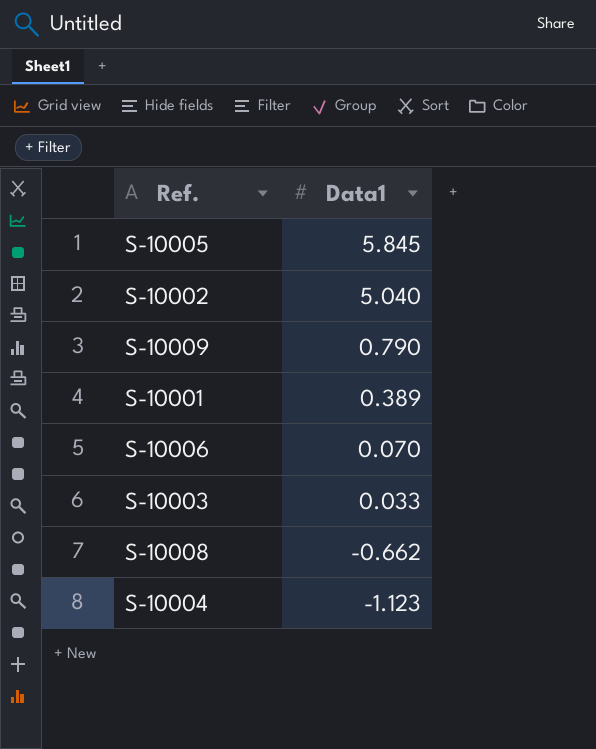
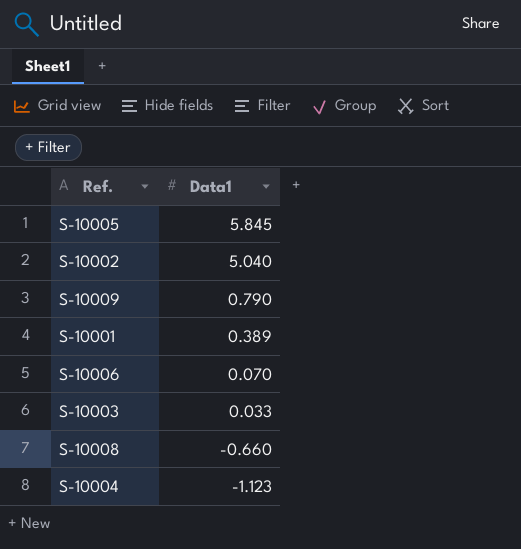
S-10008 | Data1: -0.662 -> -0.660

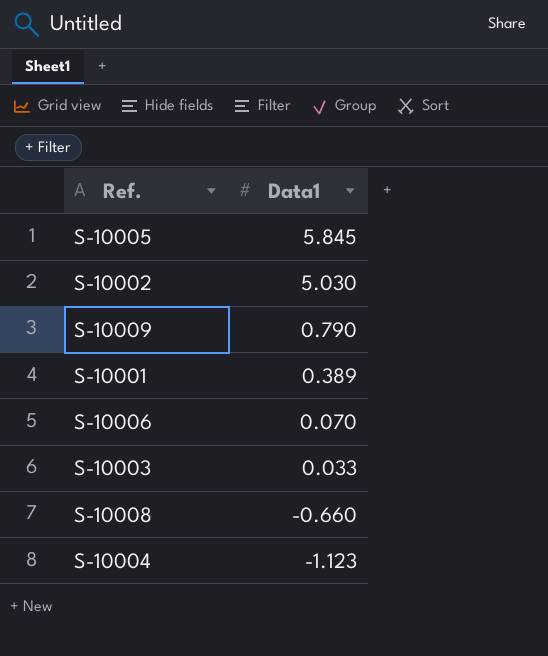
S-10002 | Data1: 5.040 -> 5.030

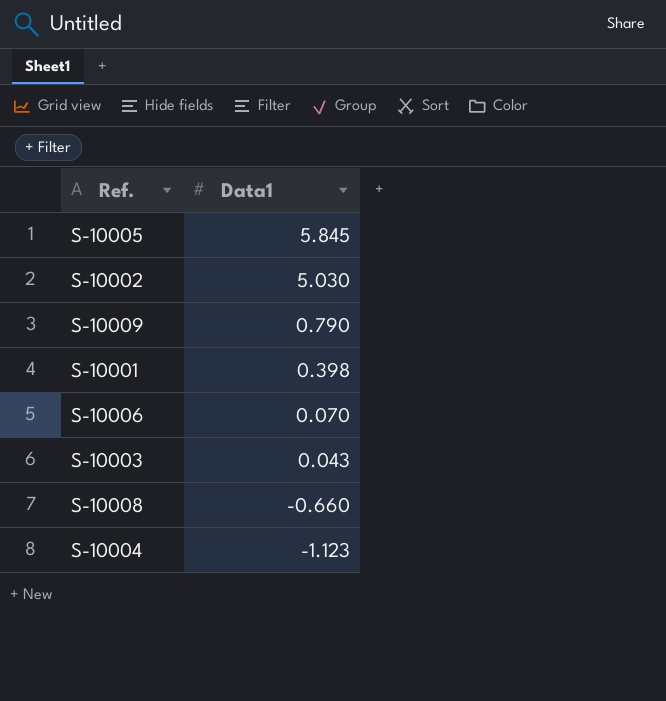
S-10001 | Data1: 0.389 -> 0.398
S-10003 | Data1: 0.033 -> 0.043

